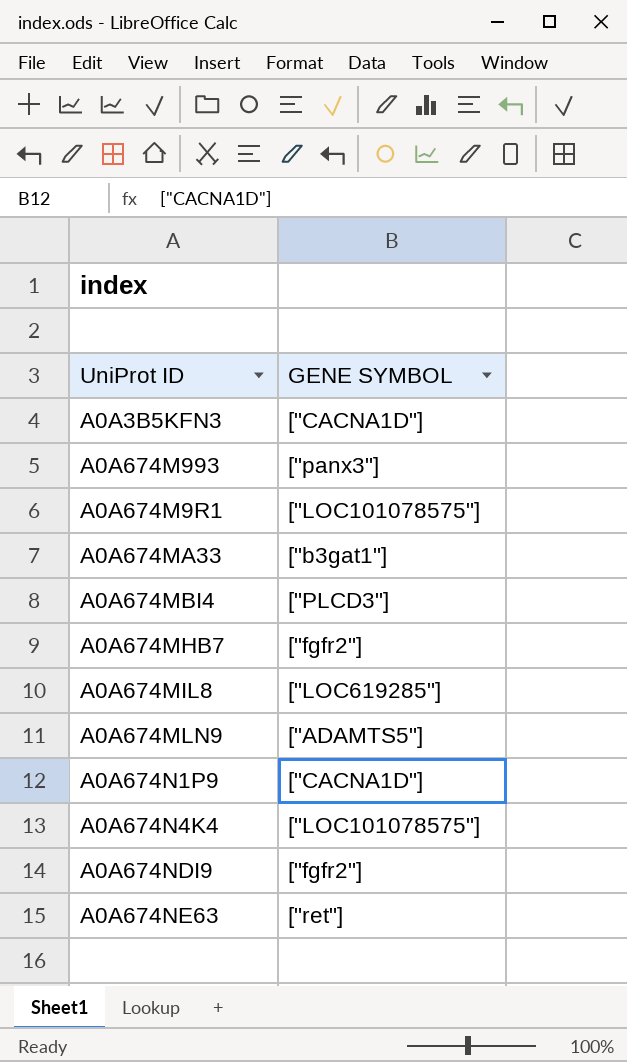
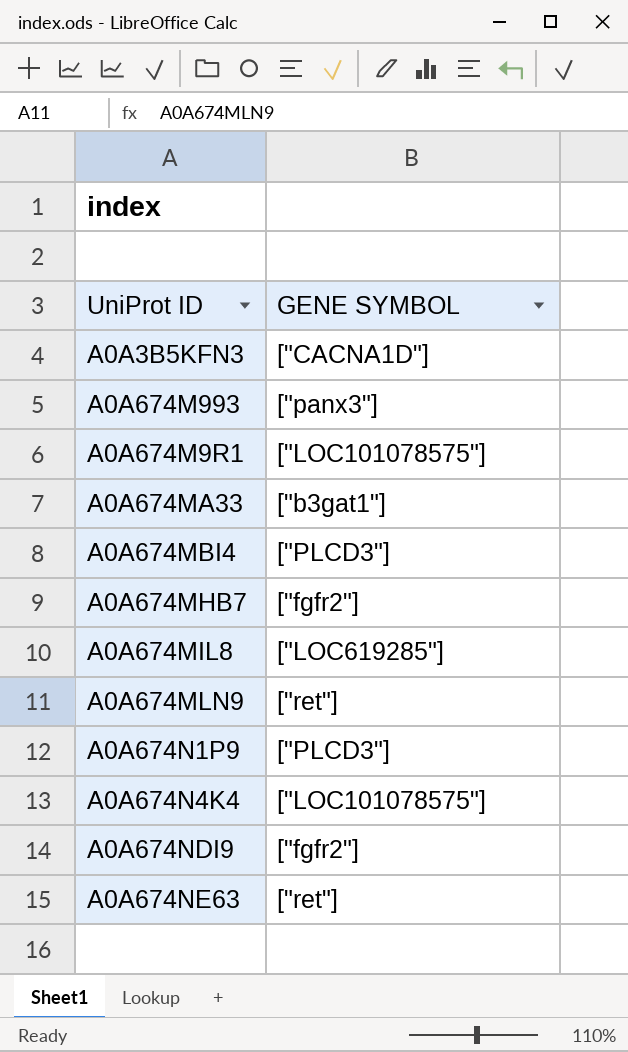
A0A674MLN9 | GENE SYMBOL: ["ADAMTS5"] -> ["ret"]
A0A674N1P9 | GENE SYMBOL: ["CACNA1D"] -> ["PLCD3"]

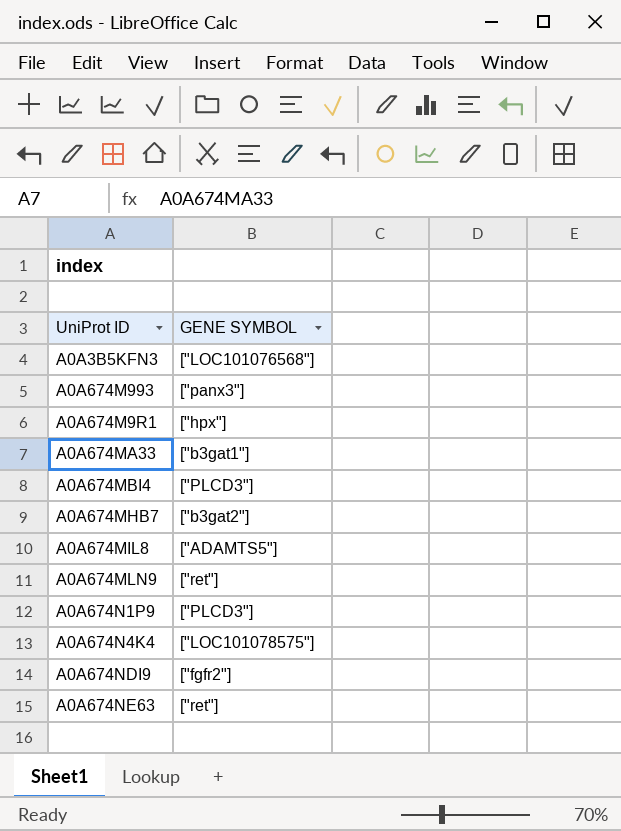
A0A3B5KFN3 | GENE SYMBOL: ["CACNA1D"] -> ["LOC101076568"]
A0A674M9R1 | GENE SYMBOL: ["LOC101078575"] -> ["hpx"]
A0A674MHB7 | GENE SYMBOL: ["fgfr2"] -> ["b3gat2"]
A0A674MIL8 | GENE SYMBOL: ["LOC619285"] -> ["ADAMTS5"]

